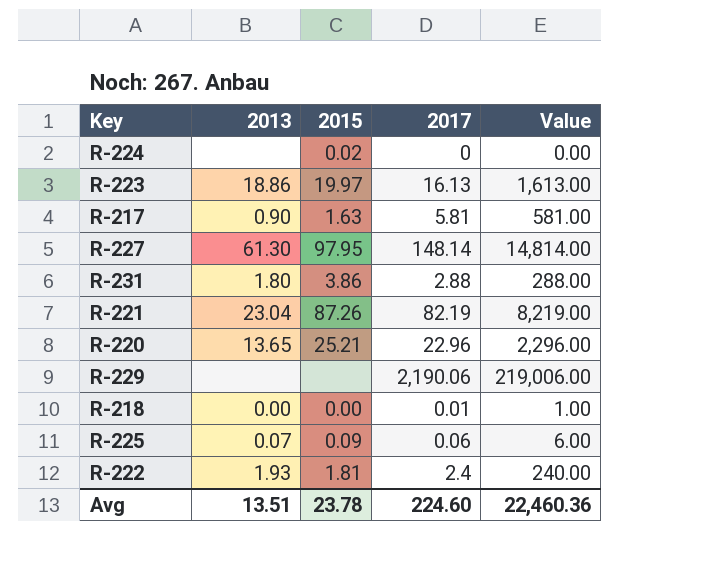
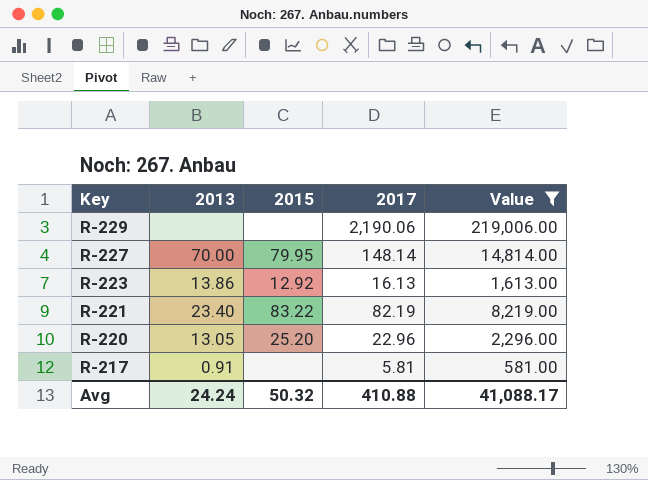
filter: none -> Value >= 581.00
row order: none -> Key descending
R-227 | 2013: 61.30 -> 70.00
R-227 | 2015: 97.95 -> 79.95
R-223 | 2013: 18.86 -> 13.86
R-223 | 2015: 19.97 -> 12.92
R-221 | 2013: 23.04 -> 23.40
R-221 | 2015: 87.26 -> 83.22
R-220 | 2013: 13.65 -> 13.05
R-220 | 2015: 25.21 -> 25.20
R-217 | 2013: 0.90 -> 0.91
R-217 | 2015: 1.63 -> none
Avg | 2013: 13.51 -> 24.24
Avg | 2015: 23.78 -> 50.32
Avg | 2017: 224.60 -> 410.88
Avg | Value: 22,460.36 -> 41,088.17

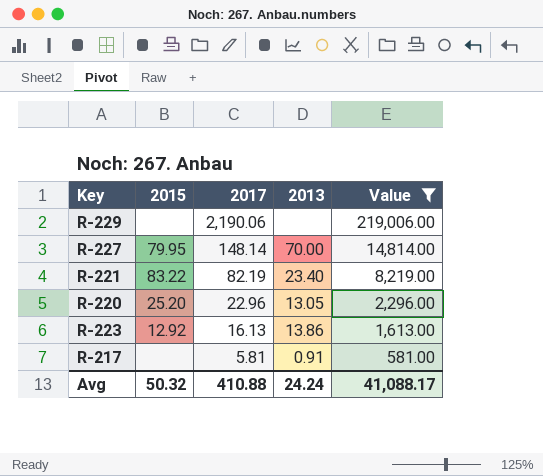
row order: Key descending -> 2017 descending
column 2013 | position: 2 -> 4

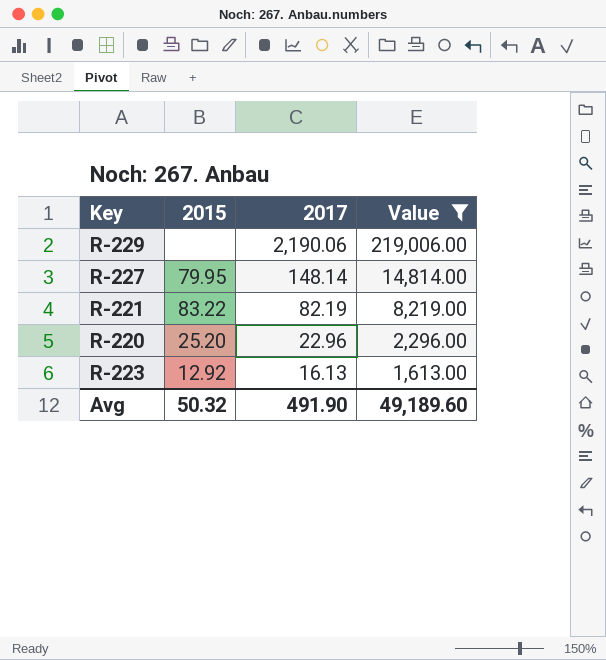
column 2013 | position: 4 -> none
row R-217: none | 5.81 | 0.91 | 581.00 -> none
Avg | 2017: 410.88 -> 491.90
Avg | Value: 41,088.17 -> 49,189.60

